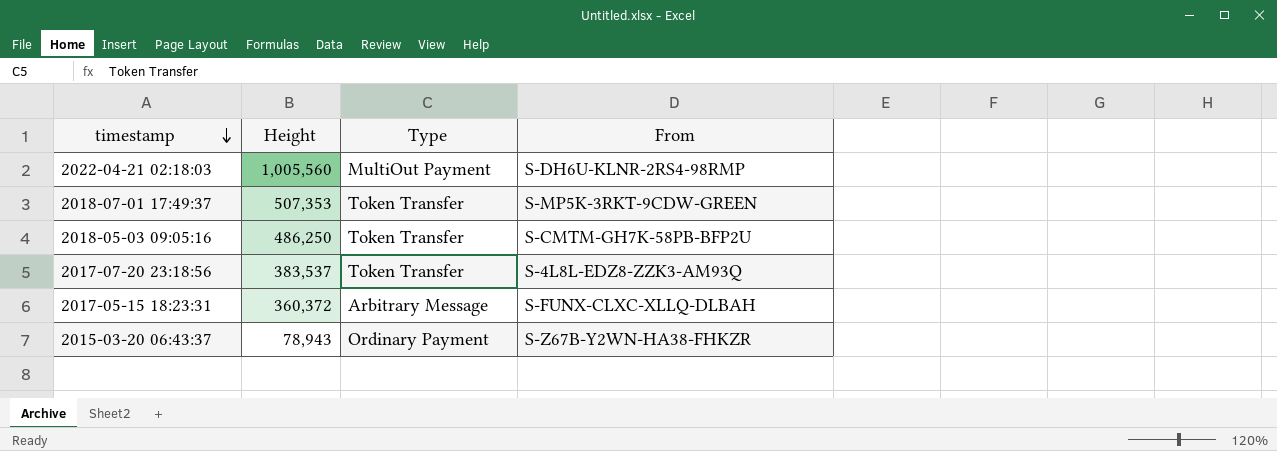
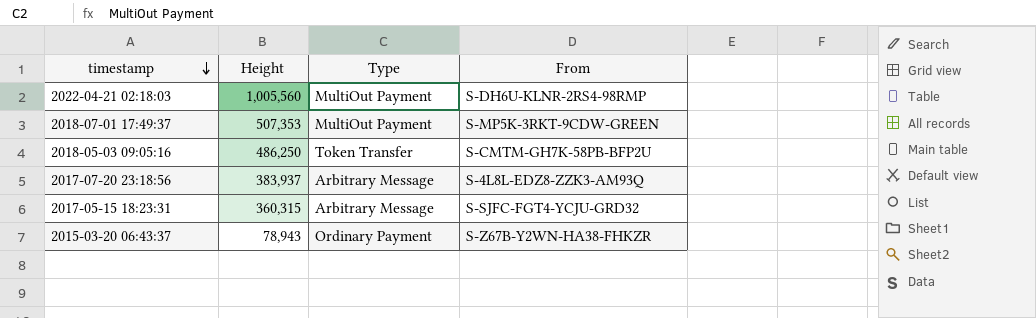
2018-07-01 17:49:37 | Type: Token Transfer -> MultiOut Payment
2017-07-20 23:18:56 | Height: 383,537 -> 383,937
2017-07-20 23:18:56 | Type: Token Transfer -> Arbitrary Message
2017-05-15 18:23:31 | Height: 360,372 -> 360,315
2017-05-15 18:23:31 | From: S-FUNX-CLXC-XLLQ-DLBAH -> S-SJFC-FGT4-YCJU-GRD32

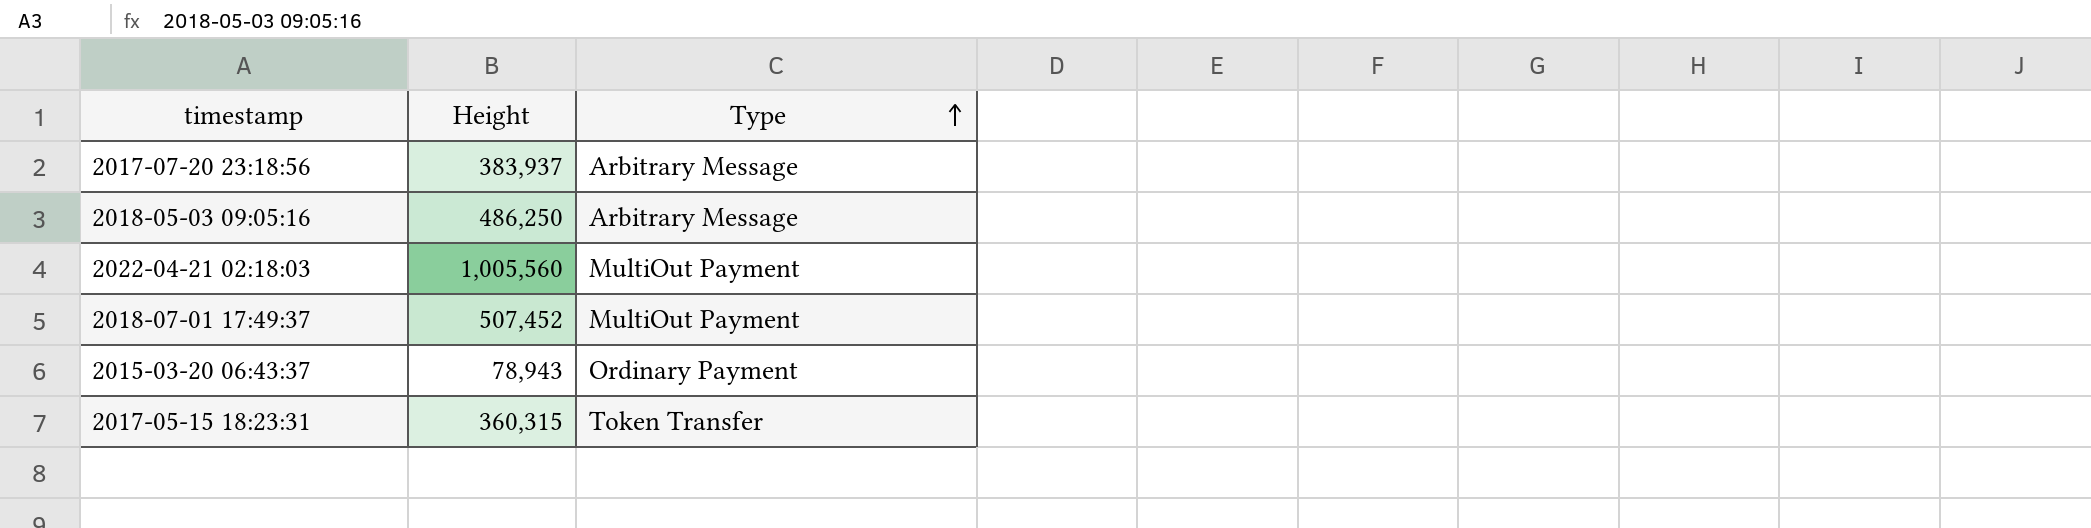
row order: timestamp descending -> Type ascending
column From | position: 4 -> none
2018-05-03 09:05:16 | Type: Token Transfer -> Arbitrary Message
2018-07-01 17:49:37 | Height: 507,353 -> 507,452
2017-05-15 18:23:31 | Type: Arbitrary Message -> Token Transfer

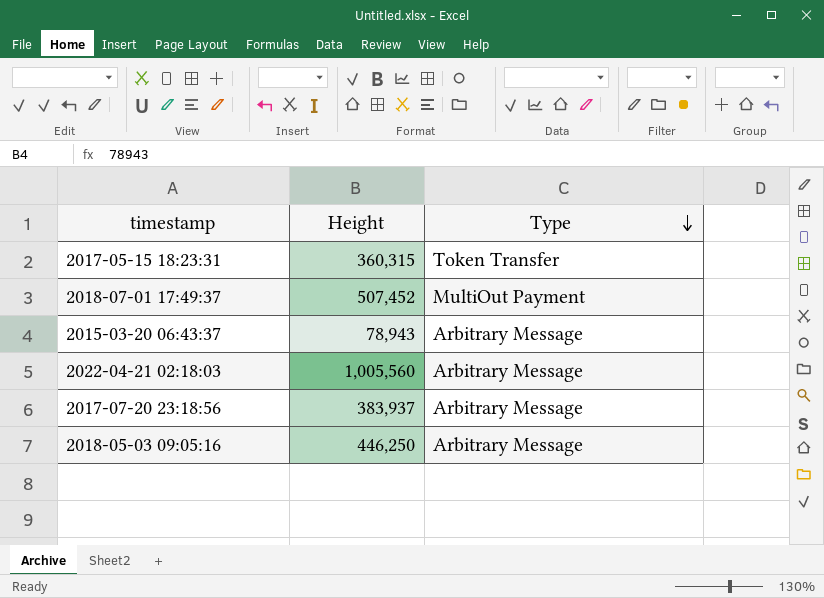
row order: Type ascending -> Type descending
2015-03-20 06:43:37 | Type: Ordinary Payment -> Arbitrary Message
2022-04-21 02:18:03 | Type: MultiOut Payment -> Arbitrary Message
2018-05-03 09:05:16 | Height: 486,250 -> 446,250

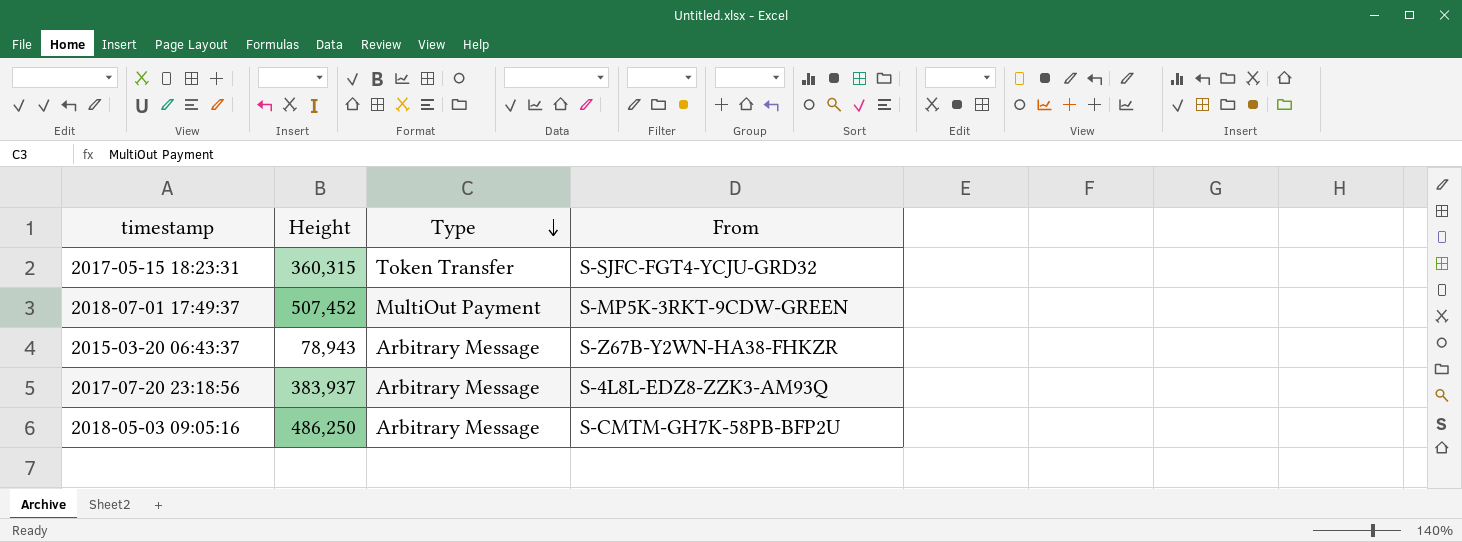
column From | position: none -> 4
row 2022-04-21 02:18:03: 1,005,560 | Arbitrary Message -> none
2018-05-03 09:05:16 | Height: 446,250 -> 486,250

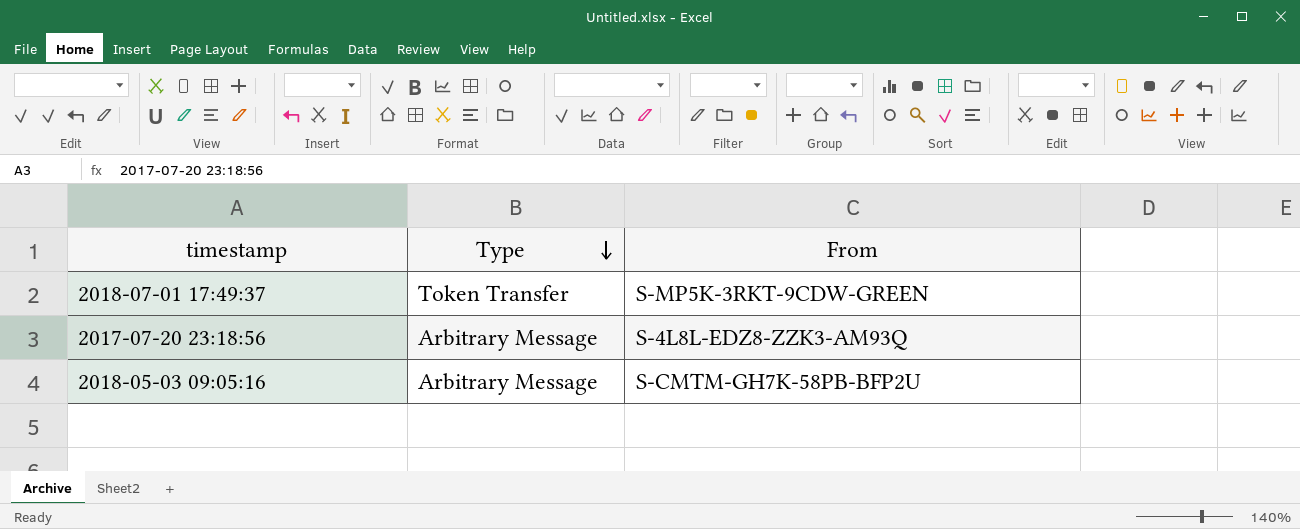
column Height | position: 2 -> none
row 2017-05-15 18:23:31: 360,315 | Token Transfer | S-SJFC-FGT4-YCJU-GRD32 -> none
row 2015-03-20 06:43:37: 78,943 | Arbitrary Message | S-Z67B-Y2WN-HA38-FHKZR -> none
2018-07-01 17:49:37 | Type: MultiOut Payment -> Token Transfer

